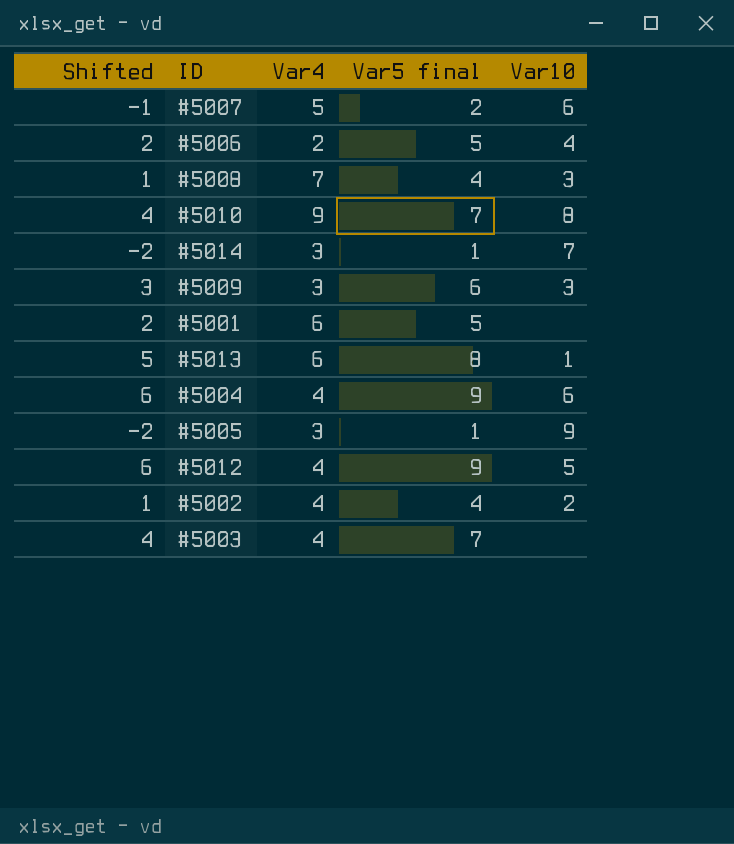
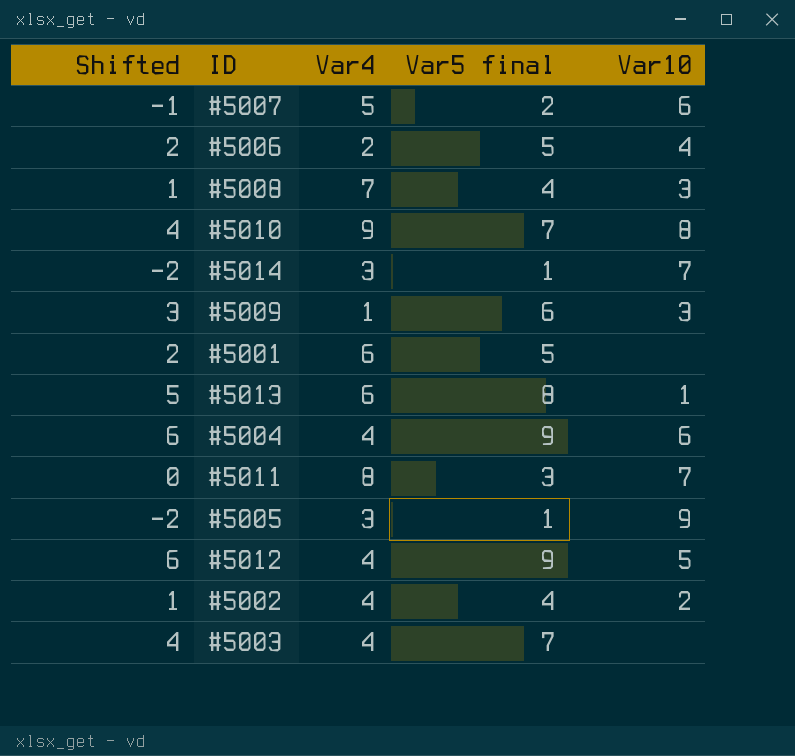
#5009 | Var4: 3 -> 1
row #5011: none -> 0 | 8 | 3 | 7

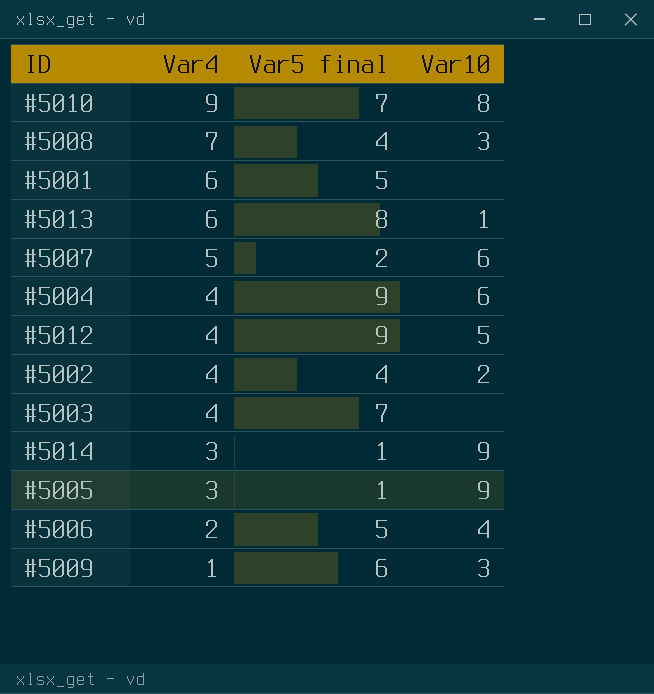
row order: none -> Var4 descending
column Shifted | formula: [Var5 final] - 3 -> none
row #5011: 0 | 8 | 3 | 7 -> none
#5014 | Var10: 7 -> 9

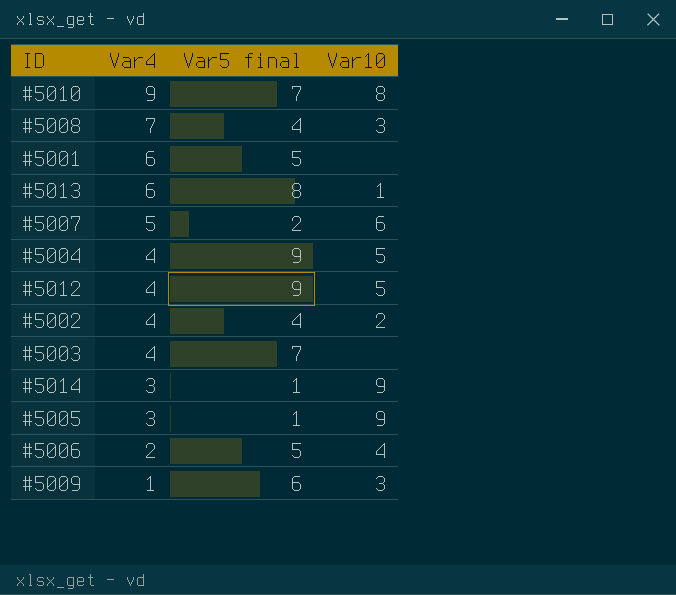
#5004 | Var10: 6 -> 5

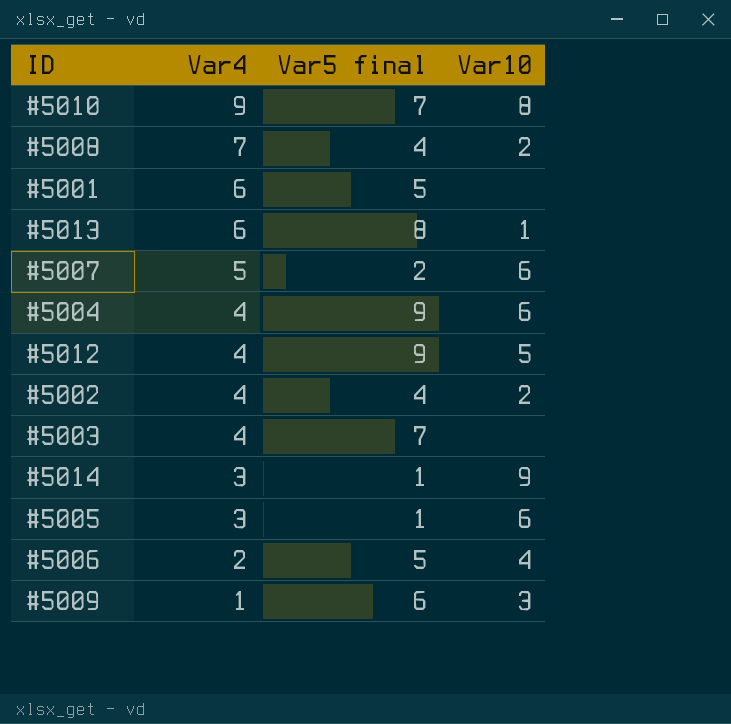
#5008 | Var10: 3 -> 2
#5004 | Var10: 5 -> 6
#5005 | Var10: 9 -> 6

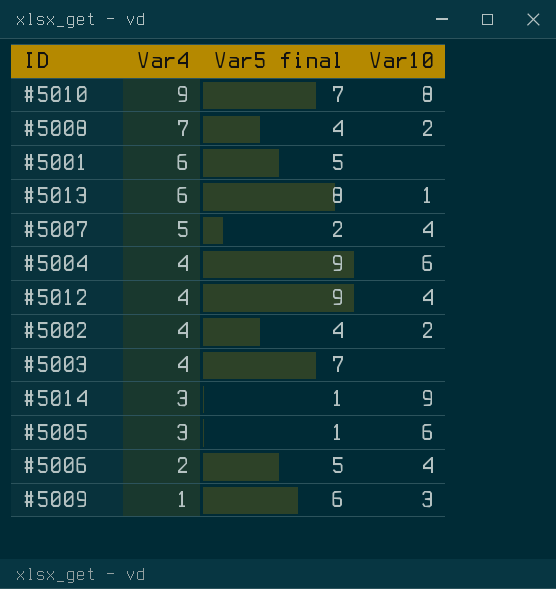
#5007 | Var10: 6 -> 4
#5012 | Var10: 5 -> 4

